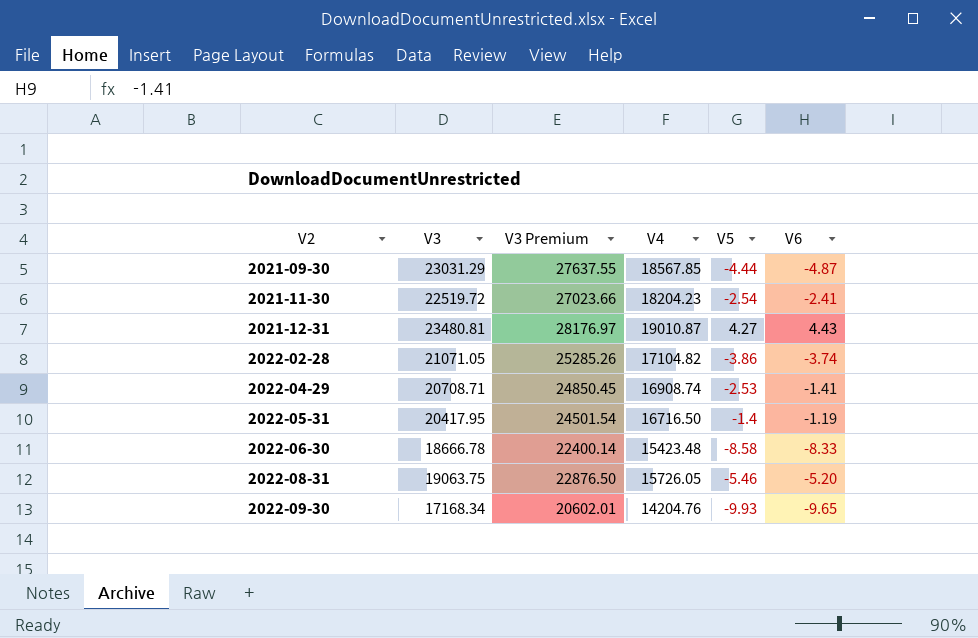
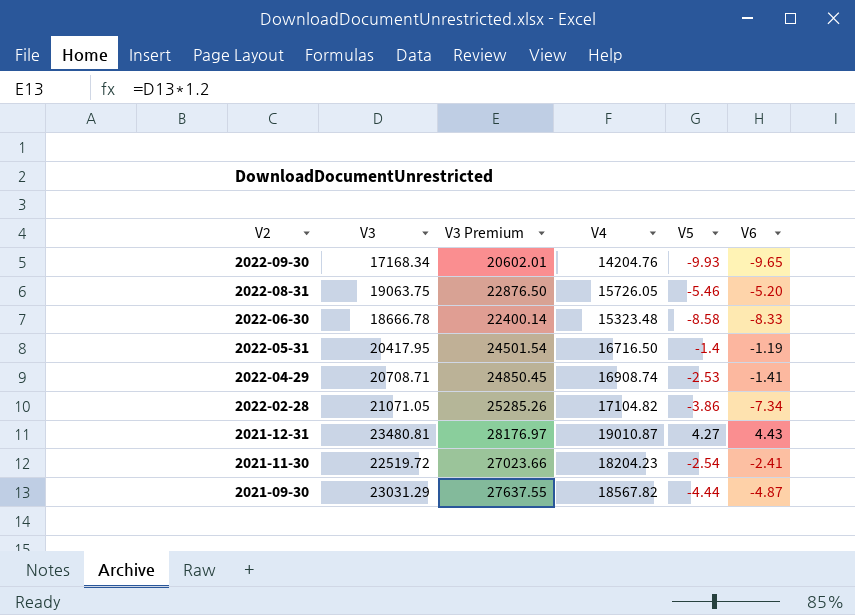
row order: V2 ascending -> V2 descending
2022-06-30 | V4: 15423.48 -> 15323.48
2022-02-28 | V6: -3.74 -> -7.34
2021-09-30 | V4: 18567.85 -> 18567.82

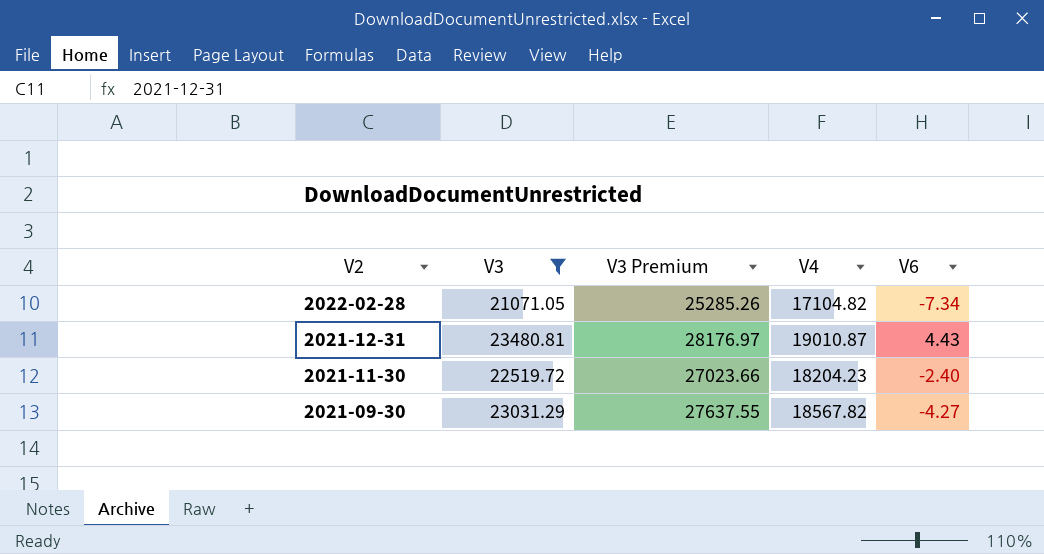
filter: none -> V3 >= 21071.05
column V5 | position: 5 -> none
2021-11-30 | V6: -2.41 -> -2.40
2021-09-30 | V6: -4.87 -> -4.27

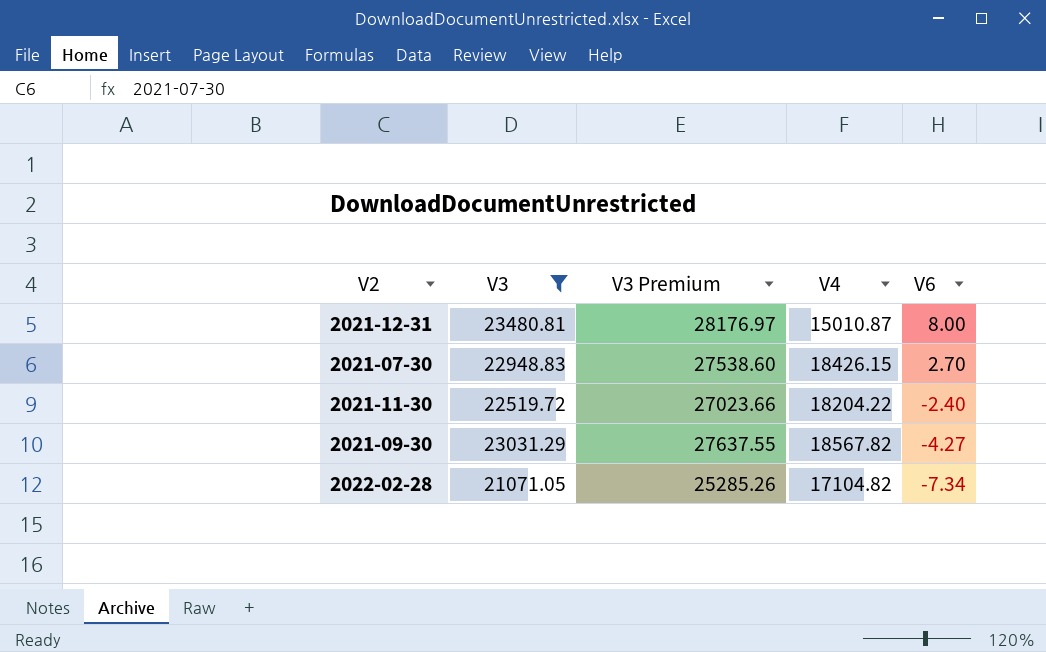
row order: V2 descending -> V6 descending
2021-12-31 | V4: 19010.87 -> 15010.87
2021-12-31 | V6: 4.43 -> 8.00
row 2021-07-30: none -> 22948.83 | 27538.60 | 18426.15 | 2.70
2021-11-30 | V4: 18204.23 -> 18204.22

